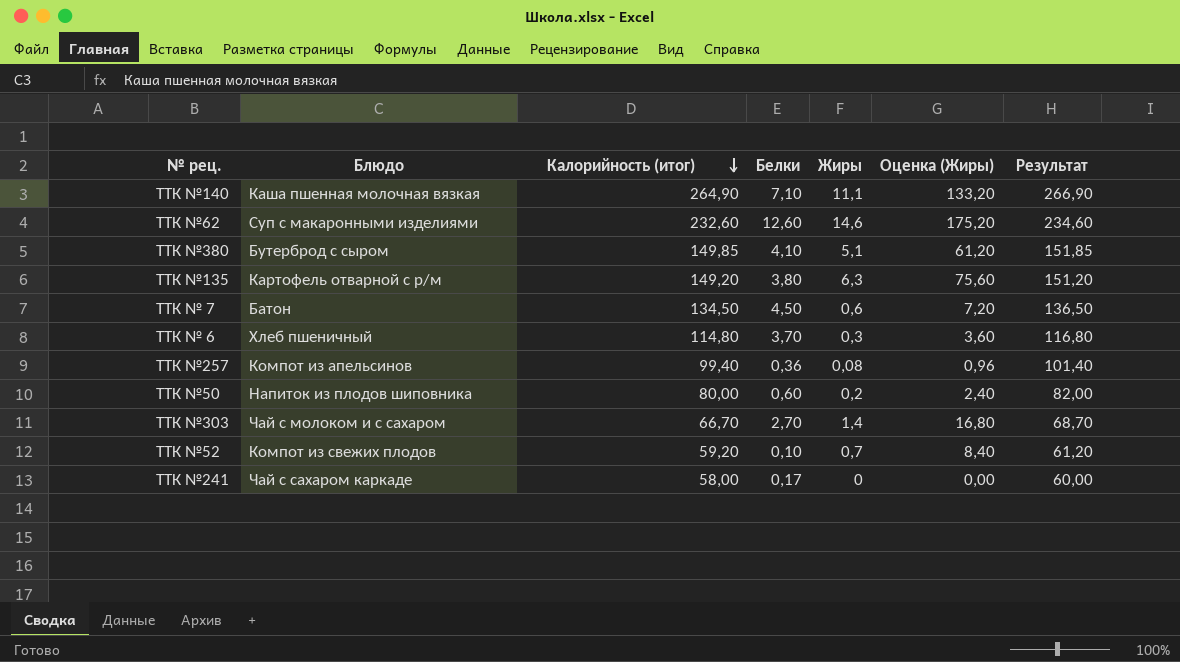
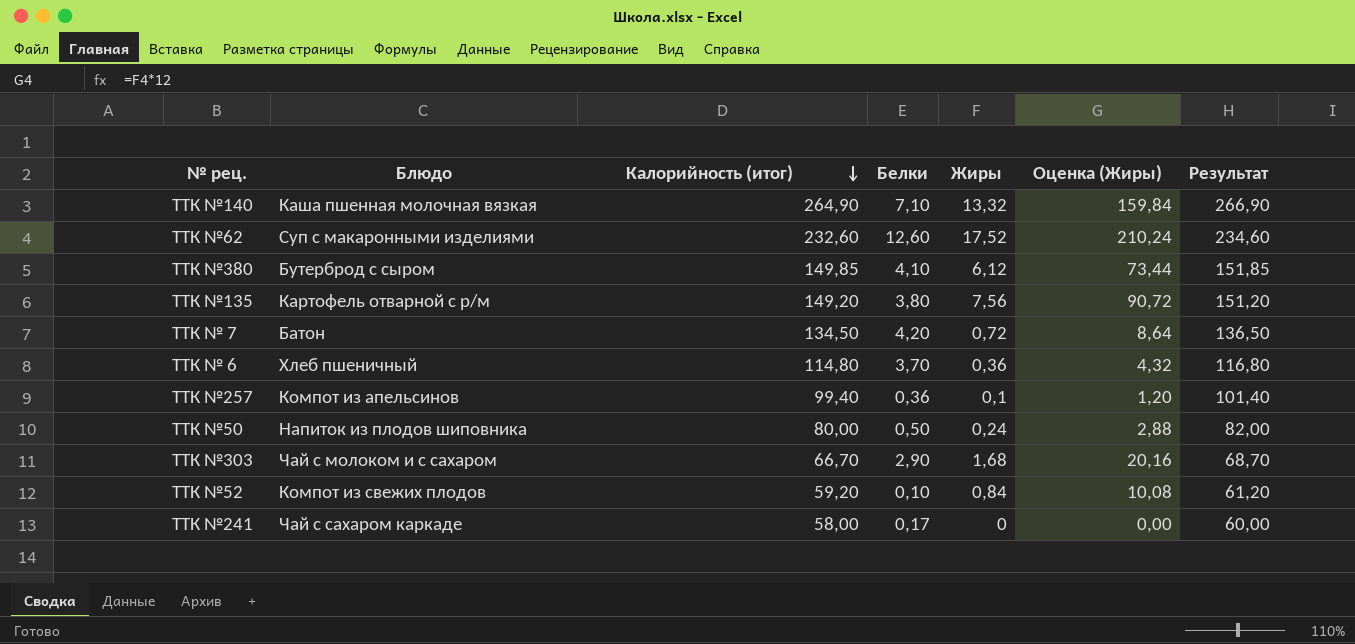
ТТК №140 | Жиры: 11,1 -> 13,32
ТТК №140 | Оценка (Жиры): 133,20 -> 159,84
ТТК №62 | Жиры: 14,6 -> 17,52
ТТК №62 | Оценка (Жиры): 175,20 -> 210,24
ТТК №380 | Жиры: 5,1 -> 6,12
ТТК №380 | Оценка (Жиры): 61,20 -> 73,44
ТТК №135 | Жиры: 6,3 -> 7,56
ТТК №135 | Оценка (Жиры): 75,60 -> 90,72
ТТК № 7 | Белки: 4,50 -> 4,20
ТТК № 7 | Жиры: 0,6 -> 0,72
ТТК № 7 | Оценка (Жиры): 7,20 -> 8,64
ТТК № 6 | Жиры: 0,3 -> 0,36
ТТК № 6 | Оценка (Жиры): 3,60 -> 4,32
ТТК №257 | Жиры: 0,08 -> 0,1
ТТК №257 | Оценка (Жиры): 0,96 -> 1,20
ТТК №50 | Белки: 0,60 -> 0,50
ТТК №50 | Жиры: 0,2 -> 0,24
ТТК №50 | Оценка (Жиры): 2,40 -> 2,88
ТТК №303 | Белки: 2,70 -> 2,90
ТТК №303 | Жиры: 1,4 -> 1,68
ТТК №303 | Оценка (Жиры): 16,80 -> 20,16
ТТК №52 | Жиры: 0,7 -> 0,84
ТТК №52 | Оценка (Жиры): 8,40 -> 10,08

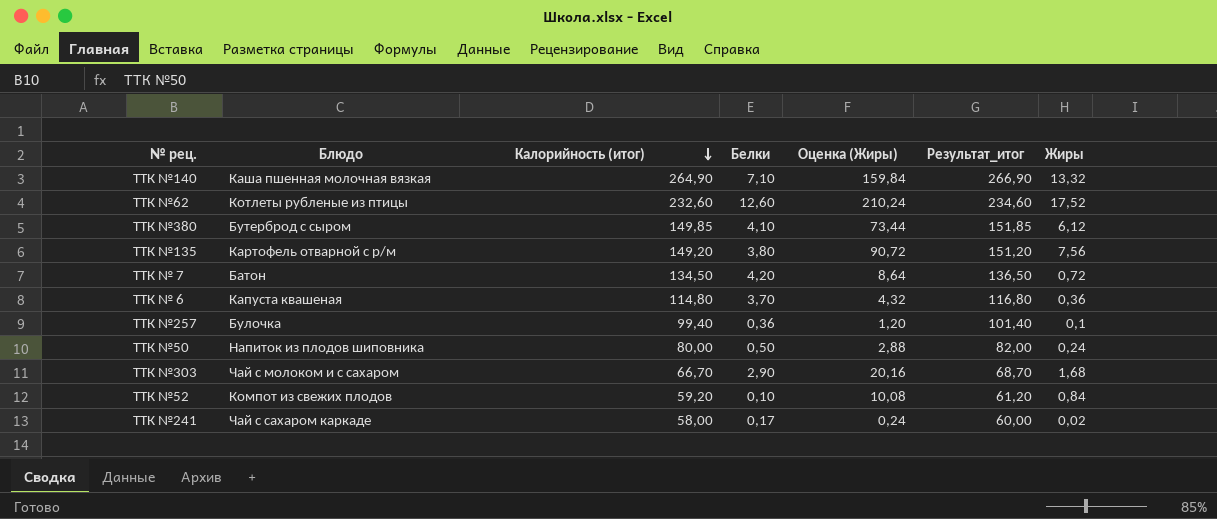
column name: Результат -> Результат_итог
column Жиры | position: 5 -> 7
ТТК №62 | Блюдо: Суп с макаронными изделиями -> Котлеты рубленые из птицы
ТТК № 6 | Блюдо: Хлеб пшеничный -> Капуста квашеная
ТТК №257 | Блюдо: Компот из апельсинов -> Булочка
ТТК №241 | Оценка (Жиры): 0,00 -> 0,24
ТТК №241 | Жиры: 0 -> 0,02

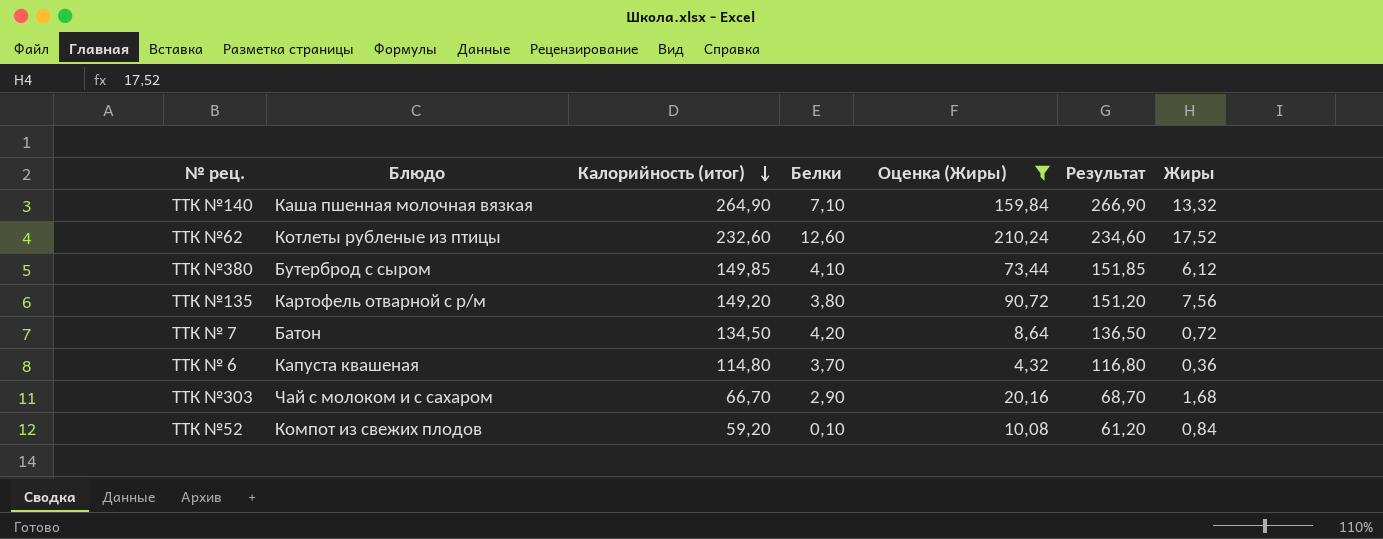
filter: none -> Оценка (Жиры) >= 4,32
column name: Результат_итог -> Результат

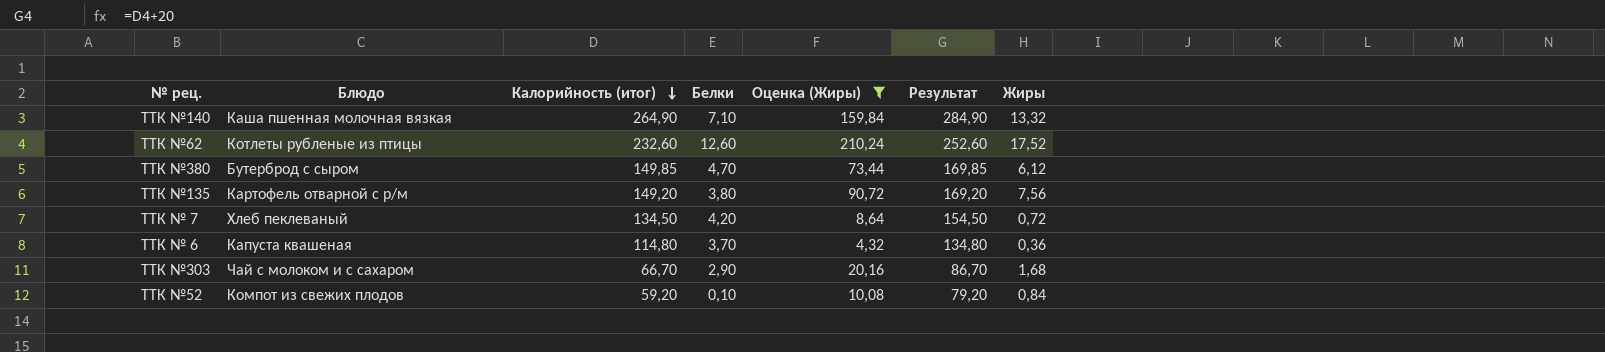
column Результат | formula: [Калорийность (итог)] + 2 -> [Калорийность (итог)] + 20
ТТК №380 | Белки: 4,10 -> 4,70
ТТК № 7 | Блюдо: Батон -> Хлеб пеклеваный

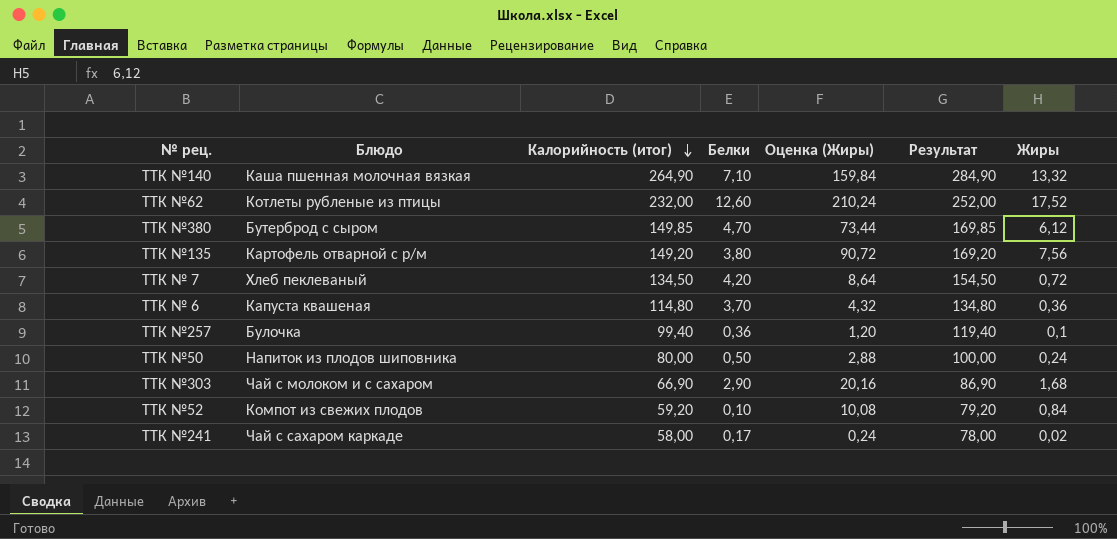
filter: Оценка (Жиры) >= 4,32 -> none
ТТК №62 | Калорийность (итог): 232,60 -> 232,00
ТТК №62 | Результат: 252,60 -> 252,00
ТТК №303 | Калорийность (итог): 66,70 -> 66,90
ТТК №303 | Результат: 86,70 -> 86,90

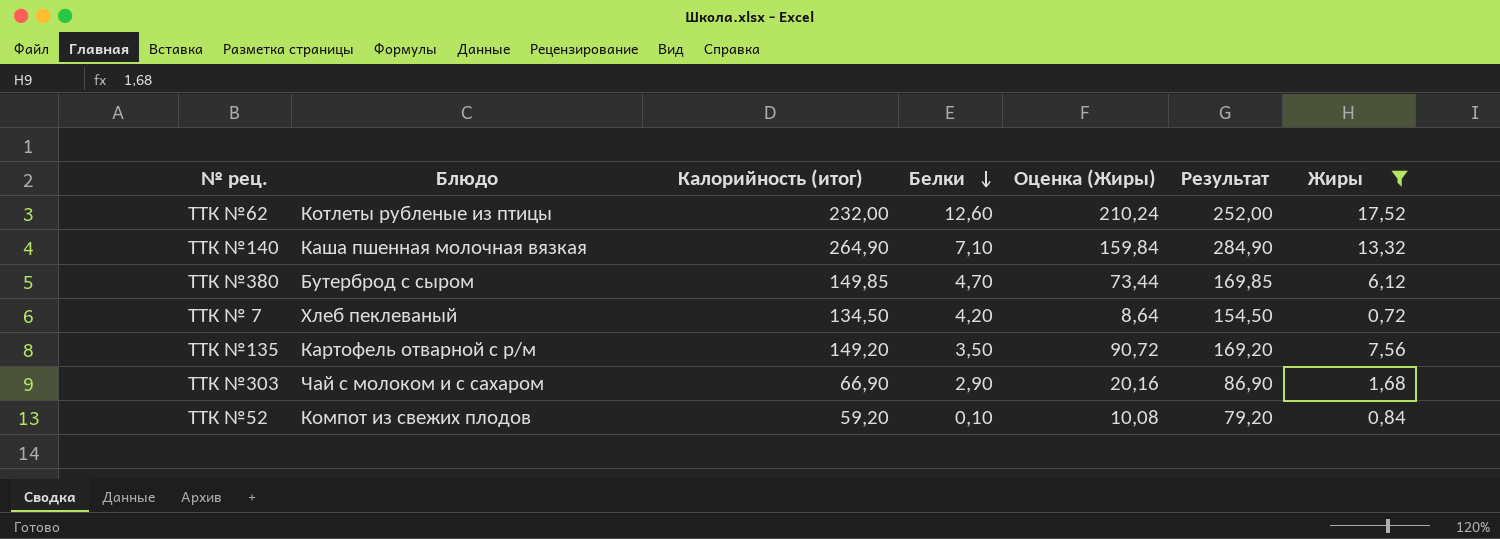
filter: none -> Жиры >= 0,72
row order: Калорийность (итог) descending -> Белки descending
ТТК №135 | Белки: 3,80 -> 3,50

